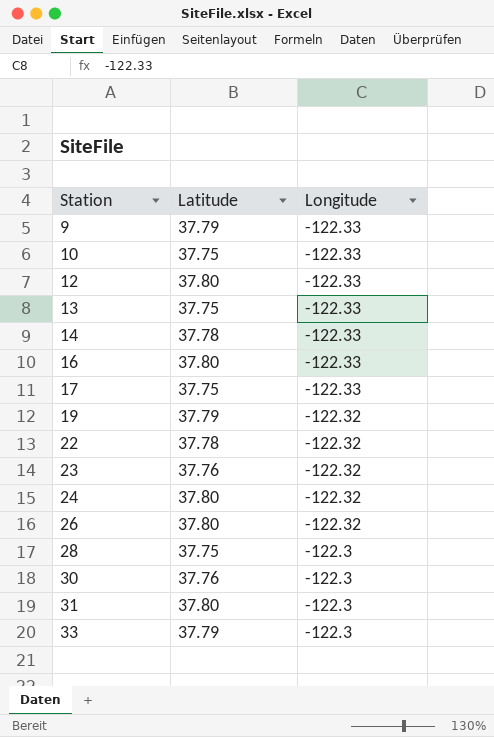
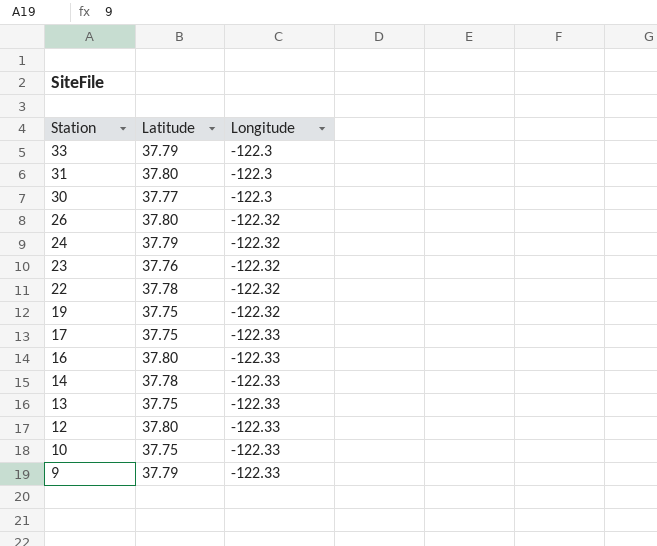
row order: Station ascending -> Station descending
row 28: 37.75 | -122.3 -> none
30 | Latitude: 37.76 -> 37.77
24 | Latitude: 37.80 -> 37.79
19 | Latitude: 37.79 -> 37.75

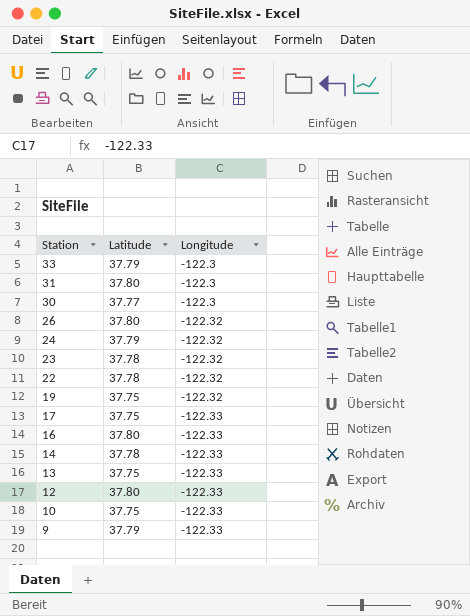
23 | Latitude: 37.76 -> 37.78

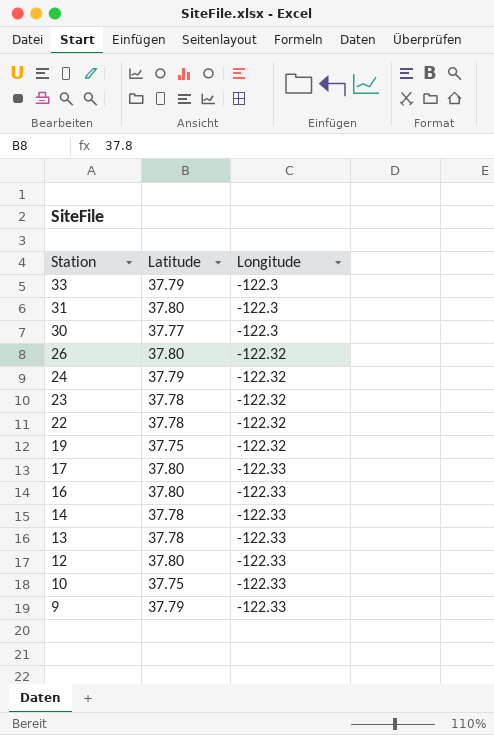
17 | Latitude: 37.75 -> 37.80
13 | Latitude: 37.75 -> 37.78

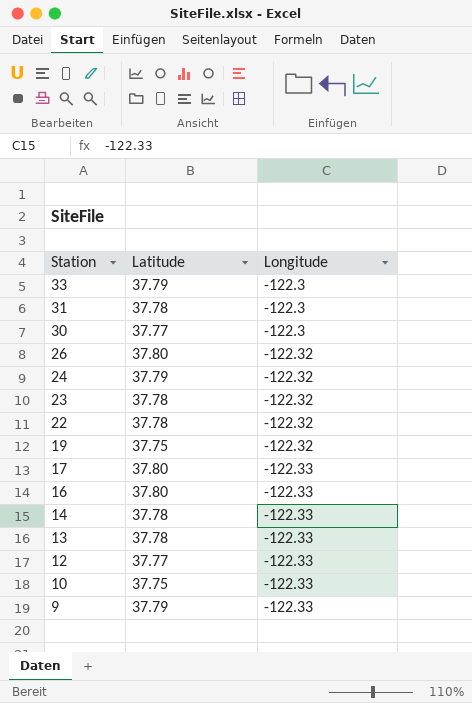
31 | Latitude: 37.80 -> 37.78
12 | Latitude: 37.80 -> 37.77

